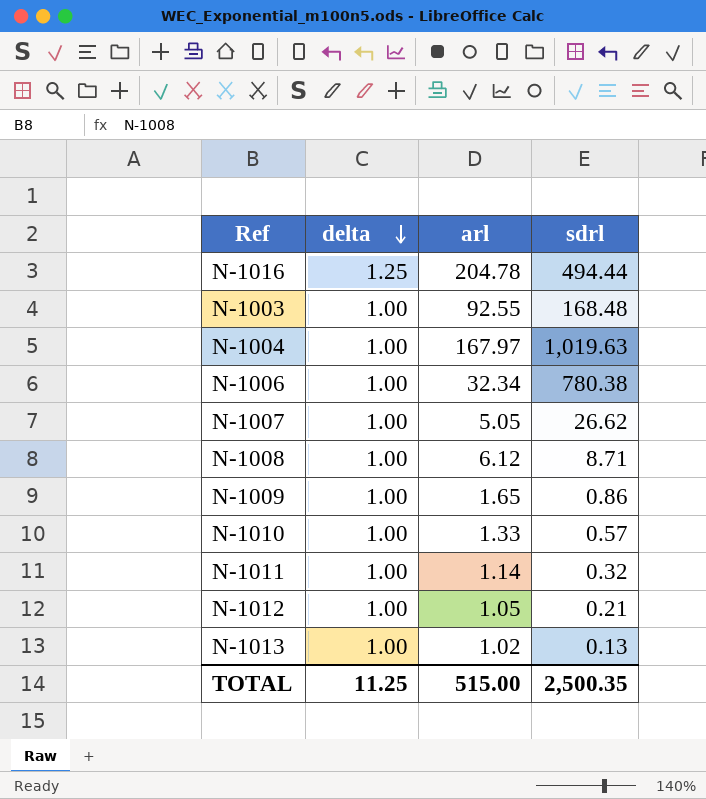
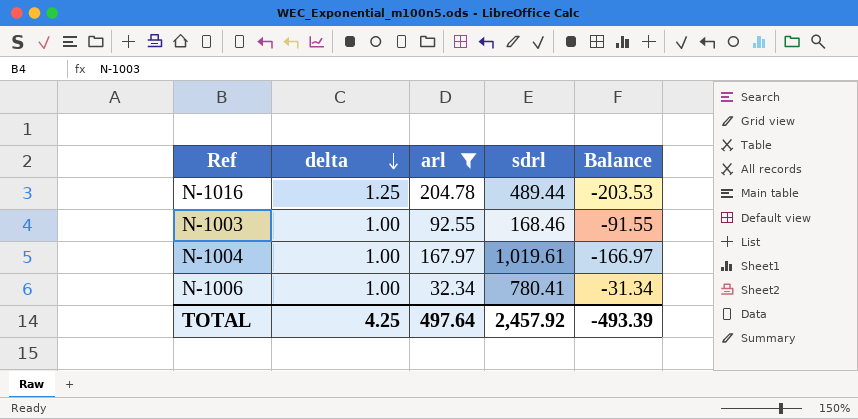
filter: none -> arl >= 32.34
column Balance | formula: none -> [delta] - [arl]
N-1016 | sdrl: 494.44 -> 489.44
N-1003 | sdrl: 168.48 -> 168.46
N-1004 | sdrl: 1,019.63 -> 1,019.61
N-1006 | sdrl: 780.38 -> 780.41
TOTAL | delta: 11.25 -> 4.25
TOTAL | arl: 515.00 -> 497.64
TOTAL | sdrl: 2,500.35 -> 2,457.92

